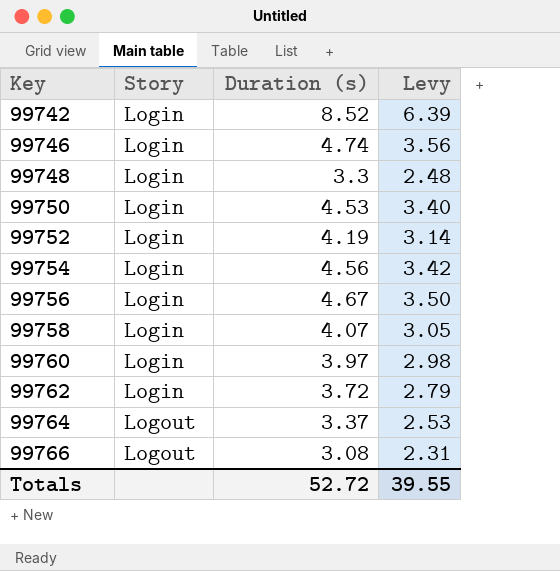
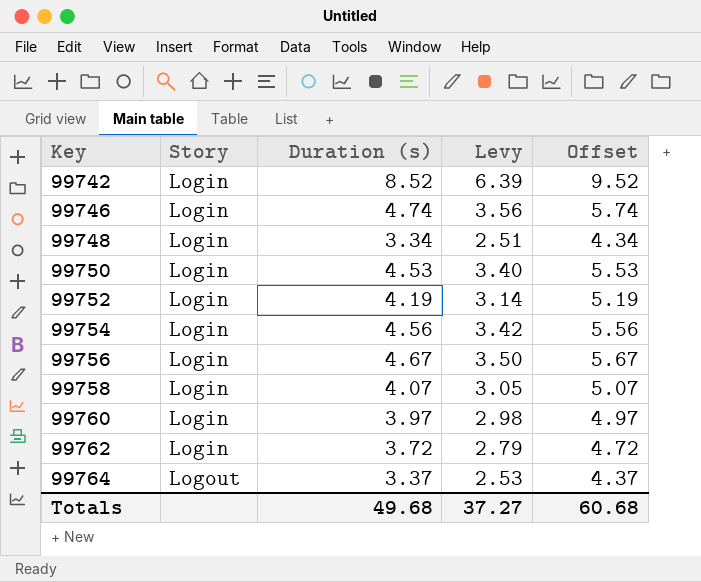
column Offset | formula: none -> [Duration (s)] + 1
row 99766: Logout | 3.08 | 2.31 -> none
99748 | Duration (s): 3.3 -> 3.34
99748 | Levy: 2.48 -> 2.51
Totals | Duration (s): 52.72 -> 49.68
Totals | Levy: 39.55 -> 37.27

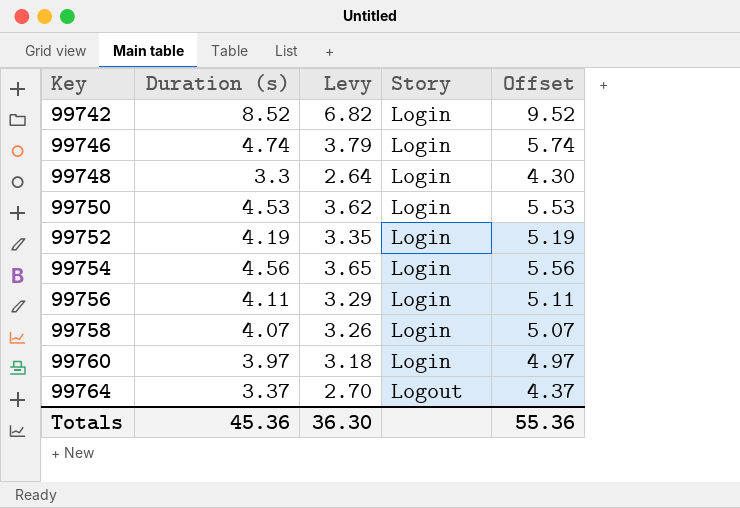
column Levy | formula: [Duration (s)] * 0.75 -> [Duration (s)] * 0.8
column Story | position: 2 -> 4
row 99762: Login | 3.72 | 2.79 | 4.72 -> none
99748 | Duration (s): 3.34 -> 3.3
99748 | Offset: 4.34 -> 4.30
99756 | Duration (s): 4.67 -> 4.11
99756 | Offset: 5.67 -> 5.11
Totals | Duration (s): 49.68 -> 45.36
Totals | Levy: 37.27 -> 36.30
Totals | Offset: 60.68 -> 55.36

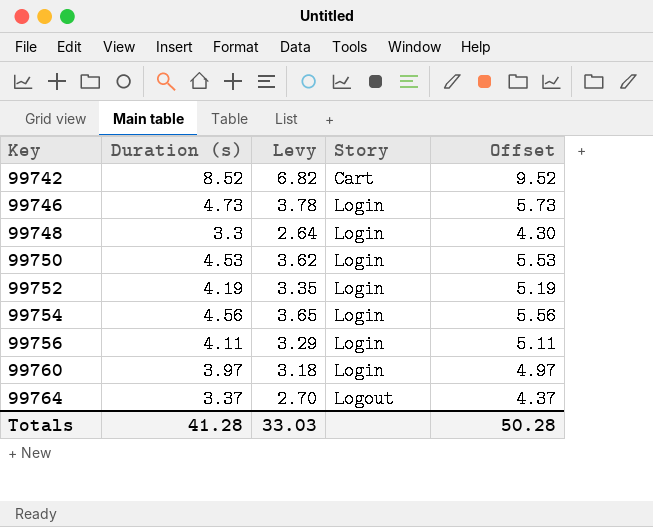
row 99758: 4.07 | 3.26 | Login | 5.07 -> none
99742 | Story: Login -> Cart
99746 | Duration (s): 4.74 -> 4.73
99746 | Levy: 3.79 -> 3.78
99746 | Offset: 5.74 -> 5.73
Totals | Duration (s): 45.36 -> 41.28
Totals | Levy: 36.30 -> 33.03
Totals | Offset: 55.36 -> 50.28

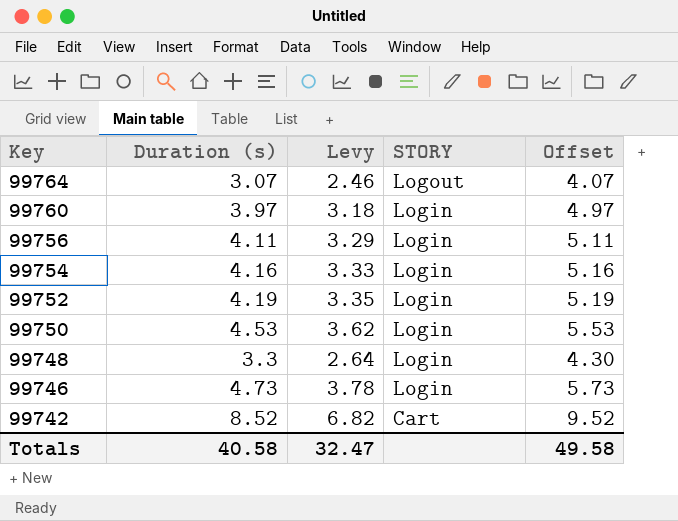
row order: Key ascending -> Key descending
column name: Story -> STORY
99764 | Duration (s): 3.37 -> 3.07
99764 | Levy: 2.70 -> 2.46
99764 | Offset: 4.37 -> 4.07
99754 | Duration (s): 4.56 -> 4.16
99754 | Levy: 3.65 -> 3.33
99754 | Offset: 5.56 -> 5.16
Totals | Duration (s): 41.28 -> 40.58
Totals | Levy: 33.03 -> 32.47
Totals | Offset: 50.28 -> 49.58

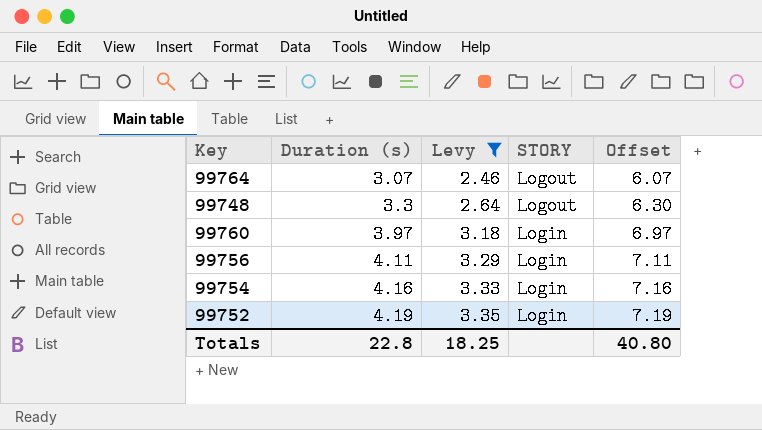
filter: none -> Levy <= 3.35
row order: Key descending -> Duration (s) ascending
column Offset | formula: [Duration (s)] + 1 -> [Duration (s)] + 3
99748 | STORY: Login -> Logout
Totals | Duration (s): 40.58 -> 22.8
Totals | Levy: 32.47 -> 18.25
Totals | Offset: 49.58 -> 40.80

